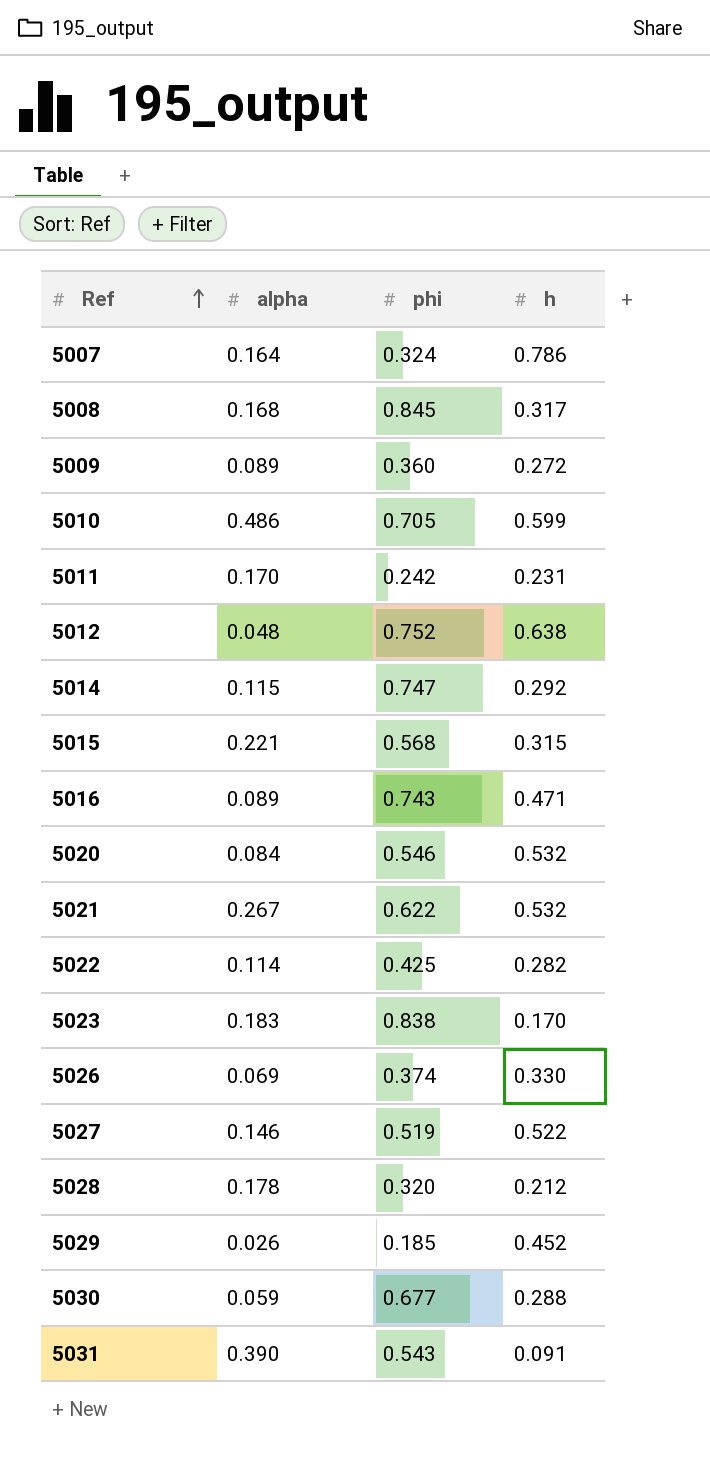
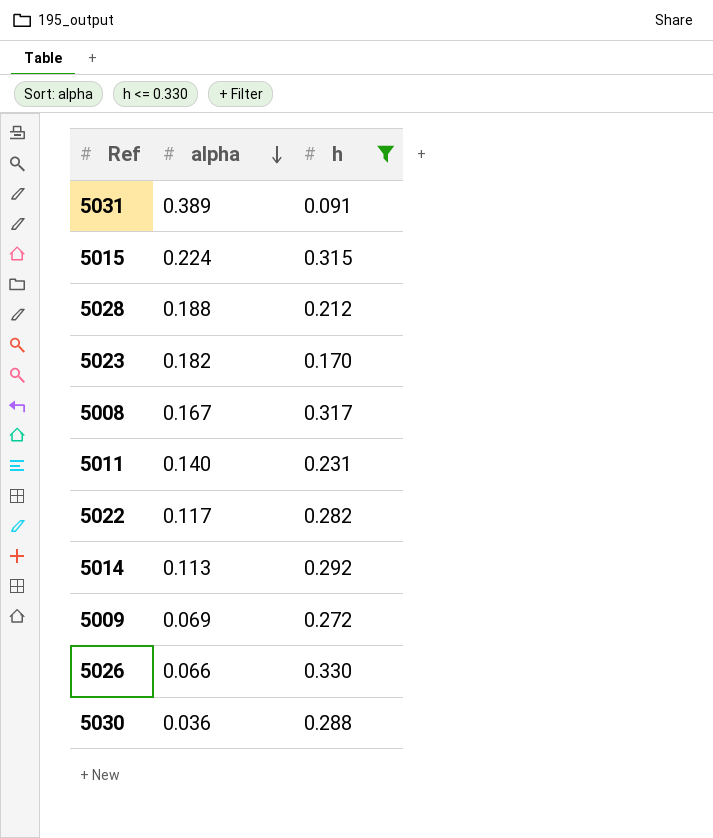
filter: none -> h <= 0.330
row order: Ref ascending -> alpha descending
column phi | position: 3 -> none
5031 | alpha: 0.390 -> 0.389
5015 | alpha: 0.221 -> 0.224
5028 | alpha: 0.178 -> 0.188
5023 | alpha: 0.183 -> 0.182
5008 | alpha: 0.168 -> 0.167
5011 | alpha: 0.170 -> 0.140
5022 | alpha: 0.114 -> 0.117
5014 | alpha: 0.115 -> 0.113
5009 | alpha: 0.089 -> 0.069
5026 | alpha: 0.069 -> 0.066
5030 | alpha: 0.059 -> 0.036

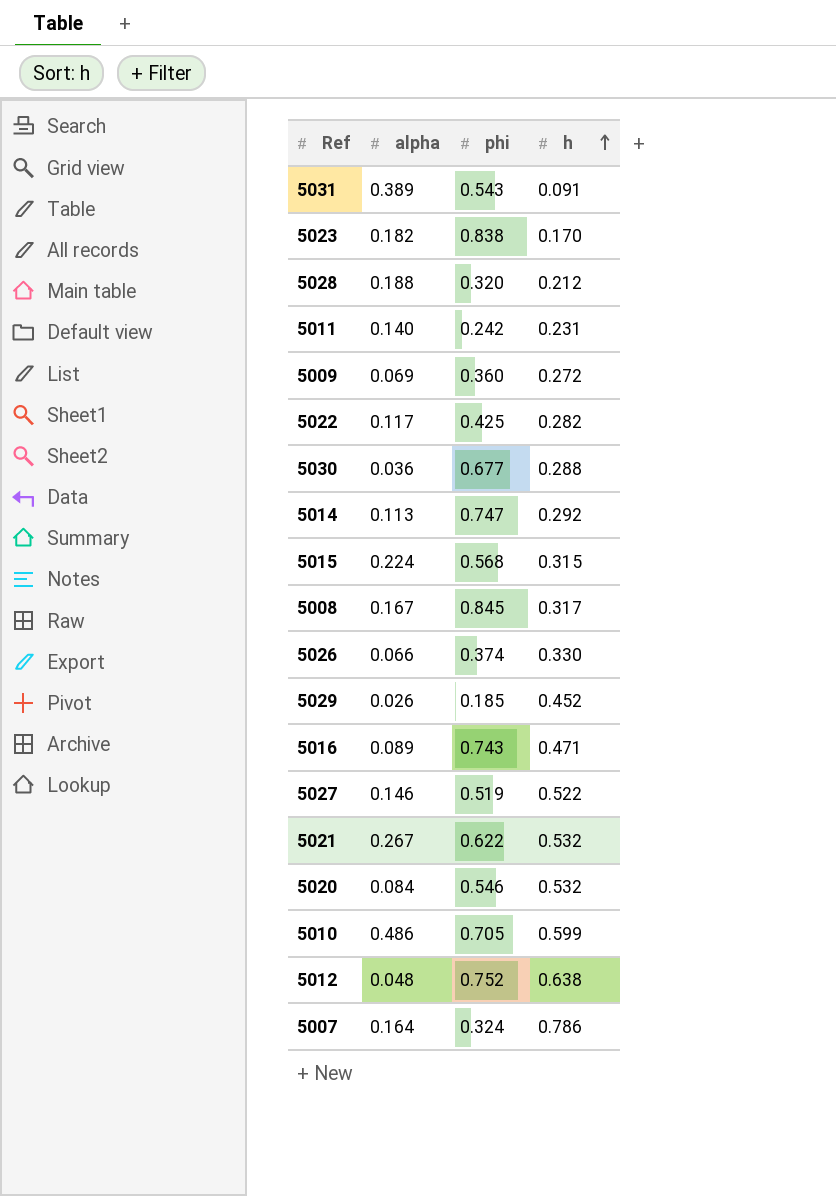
filter: h <= 0.330 -> none
row order: alpha descending -> h ascending
column phi | position: none -> 3

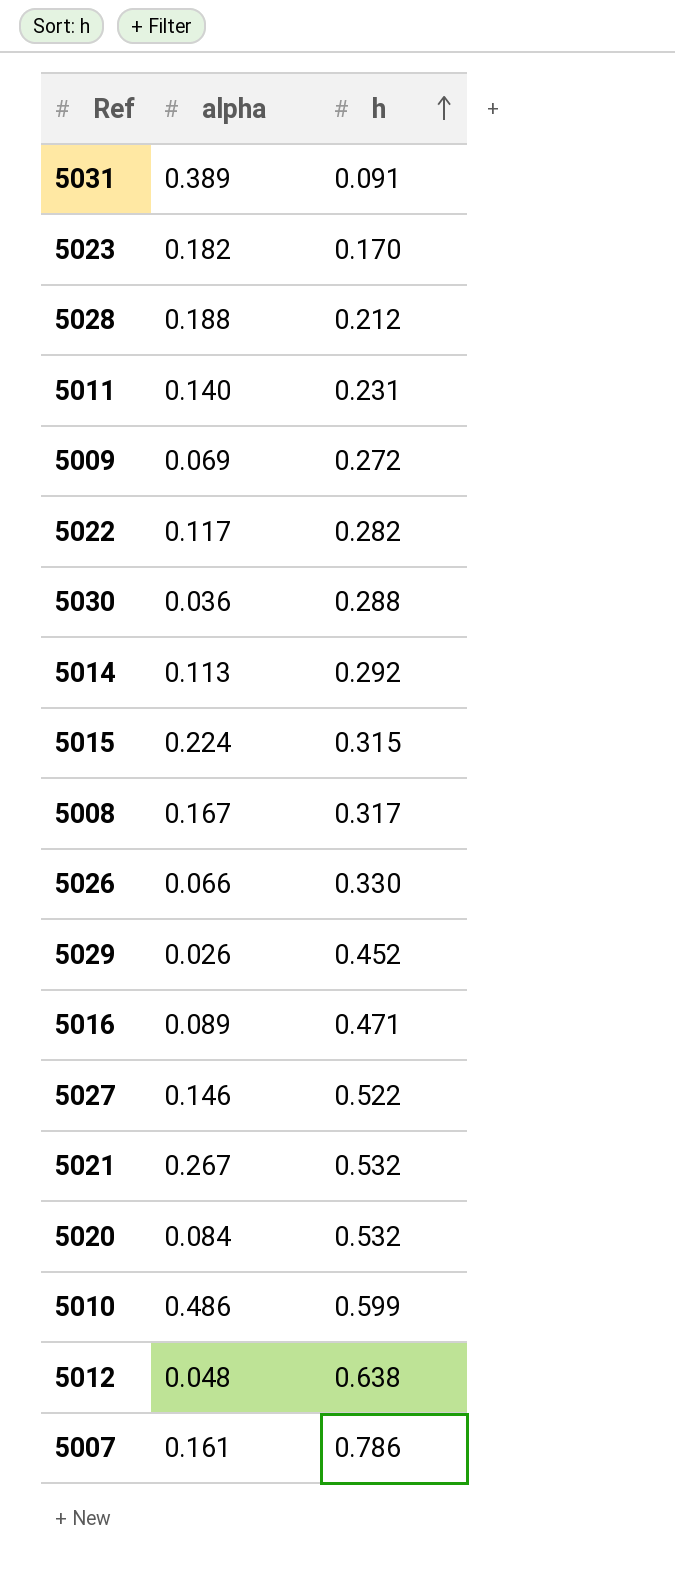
column phi | position: 3 -> none
5007 | alpha: 0.164 -> 0.161

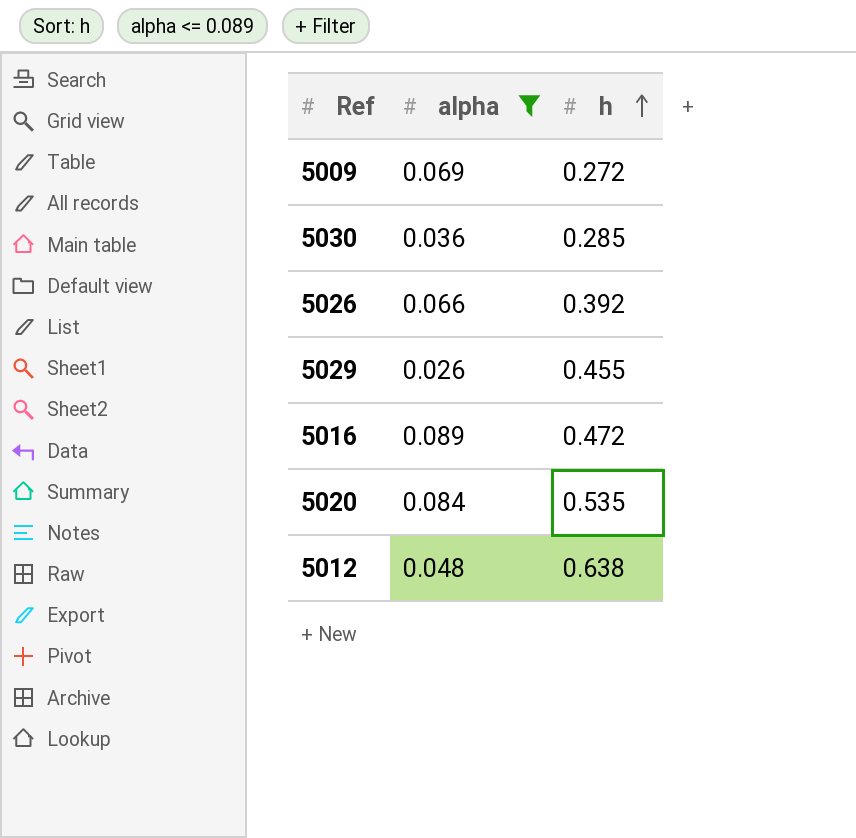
filter: none -> alpha <= 0.089
5030 | h: 0.288 -> 0.285
5026 | h: 0.330 -> 0.392
5029 | h: 0.452 -> 0.455
5016 | h: 0.471 -> 0.472
5020 | h: 0.532 -> 0.535

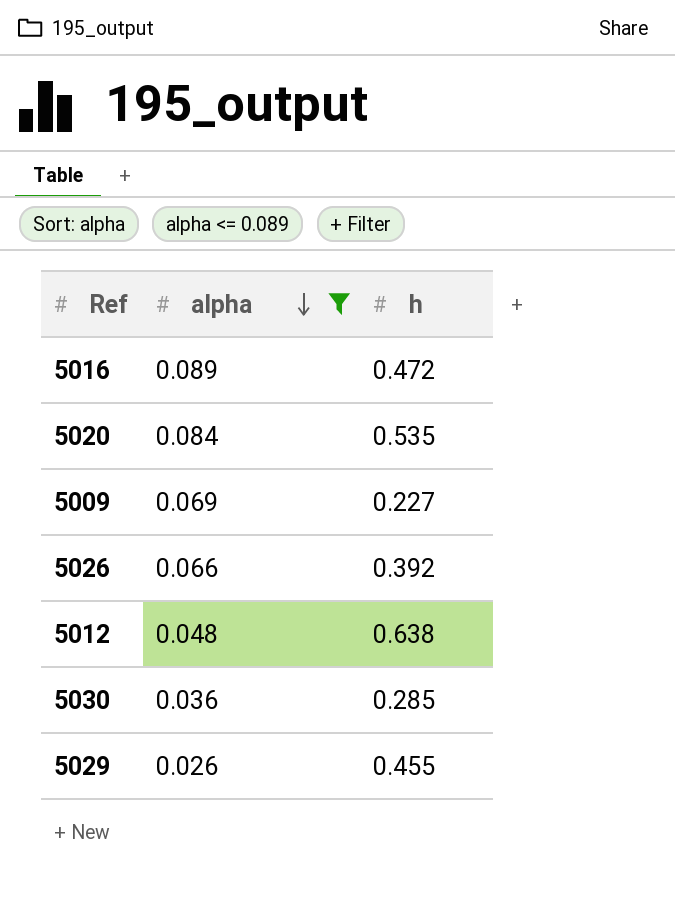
row order: h ascending -> alpha descending
5009 | h: 0.272 -> 0.227

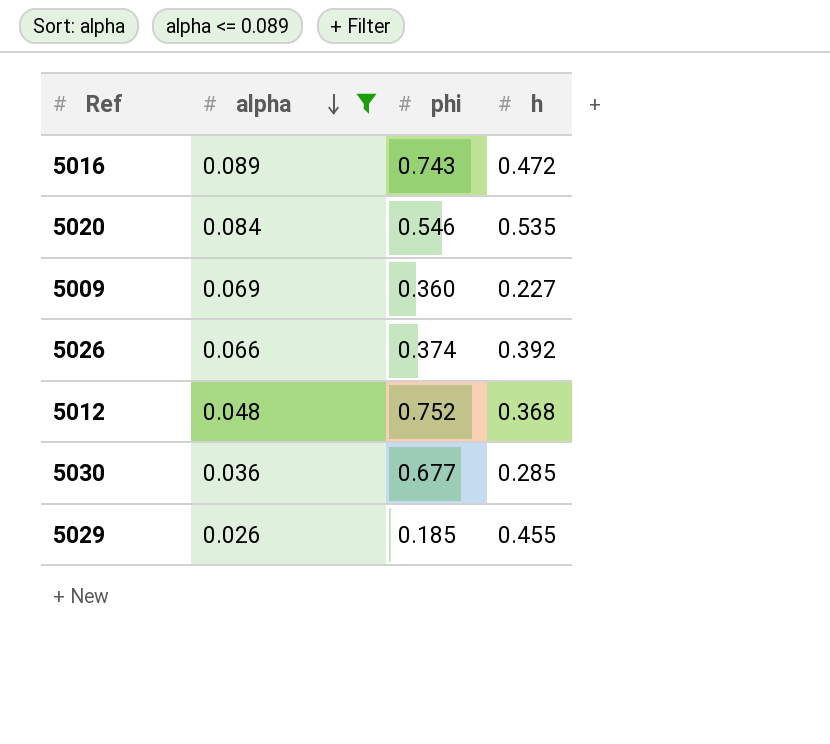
column phi | position: none -> 3
5012 | h: 0.638 -> 0.368

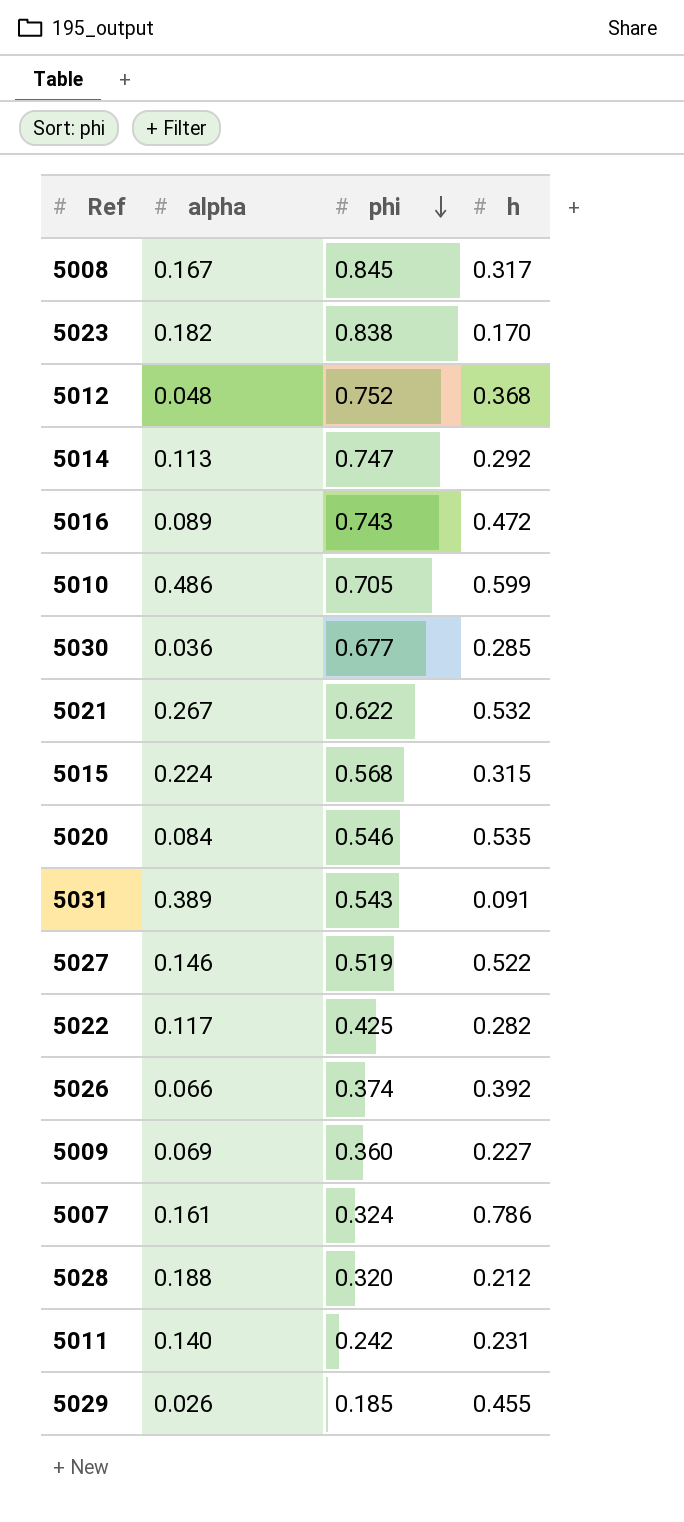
filter: alpha <= 0.089 -> none
row order: alpha descending -> phi descending

